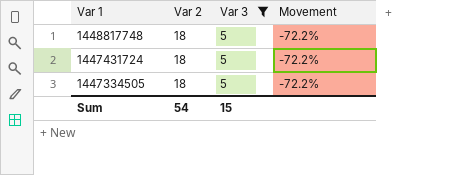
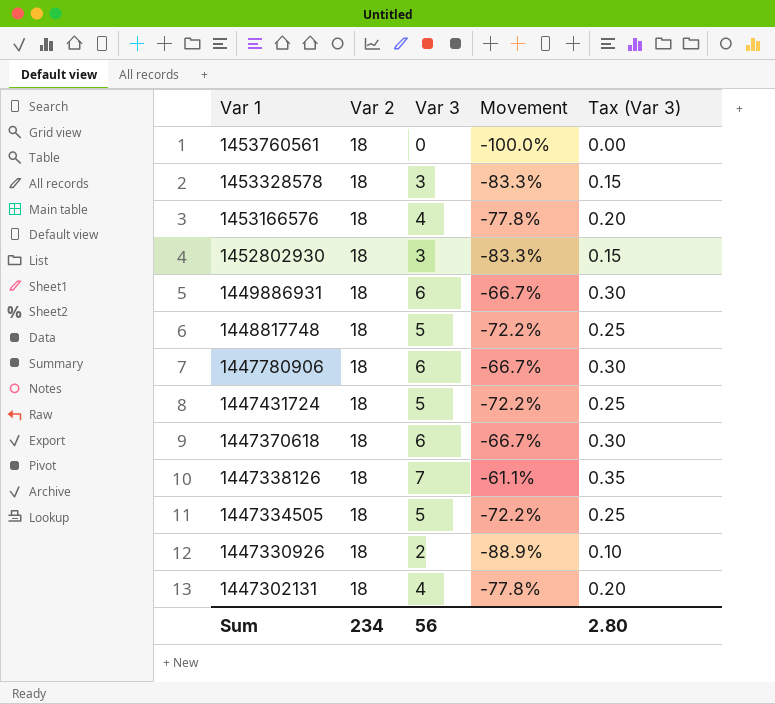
filter: Var 3 = 5 -> none
column Tax (Var 3) | formula: none -> [Var 3] * 0.05
Sum | Var 2: 54 -> 234
Sum | Var 3: 15 -> 56

